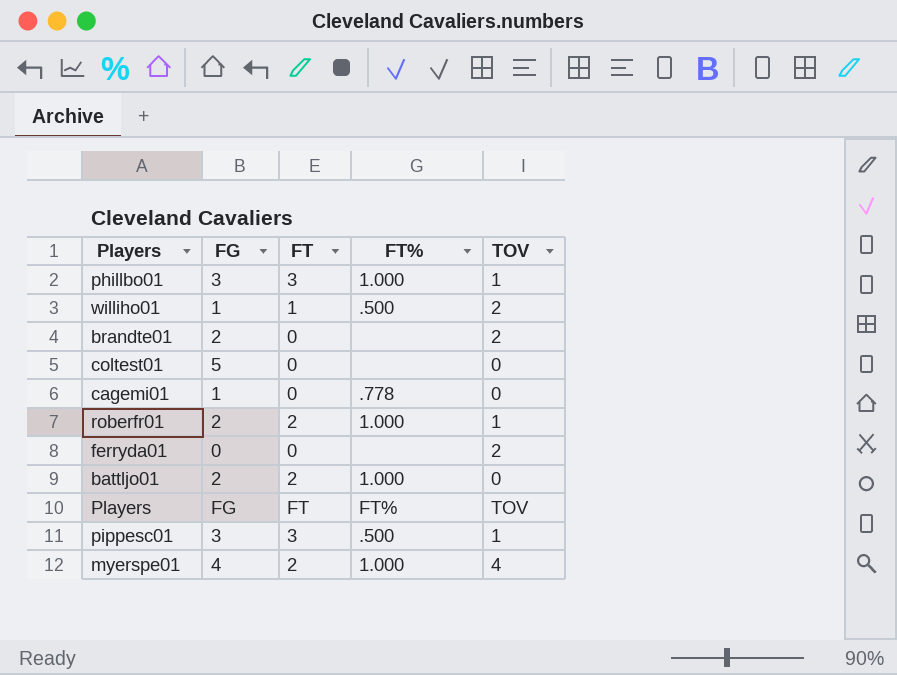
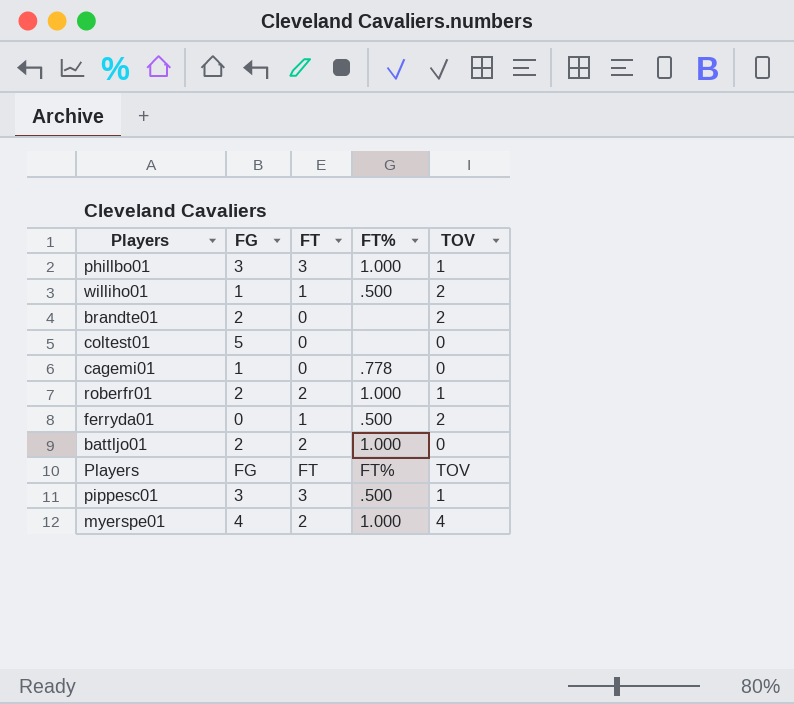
ferryda01 | FT: 0 -> 1
ferryda01 | FT%: none -> .500

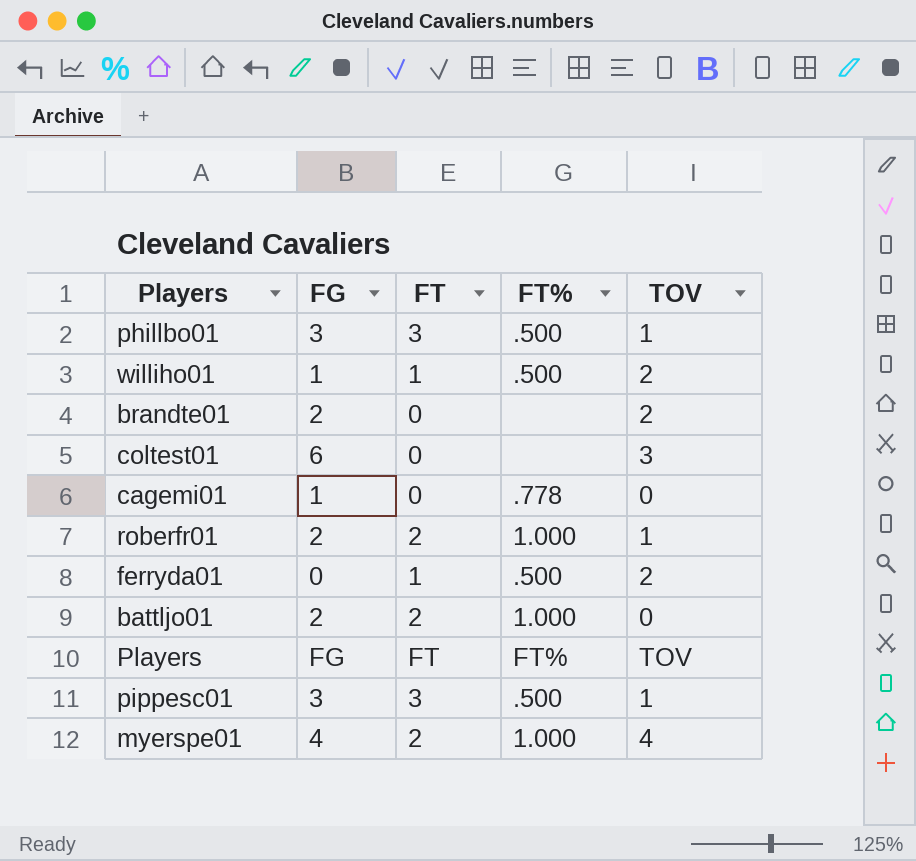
phillbo01 | FT%: 1.000 -> .500
coltest01 | FG: 5 -> 6
coltest01 | TOV: 0 -> 3

